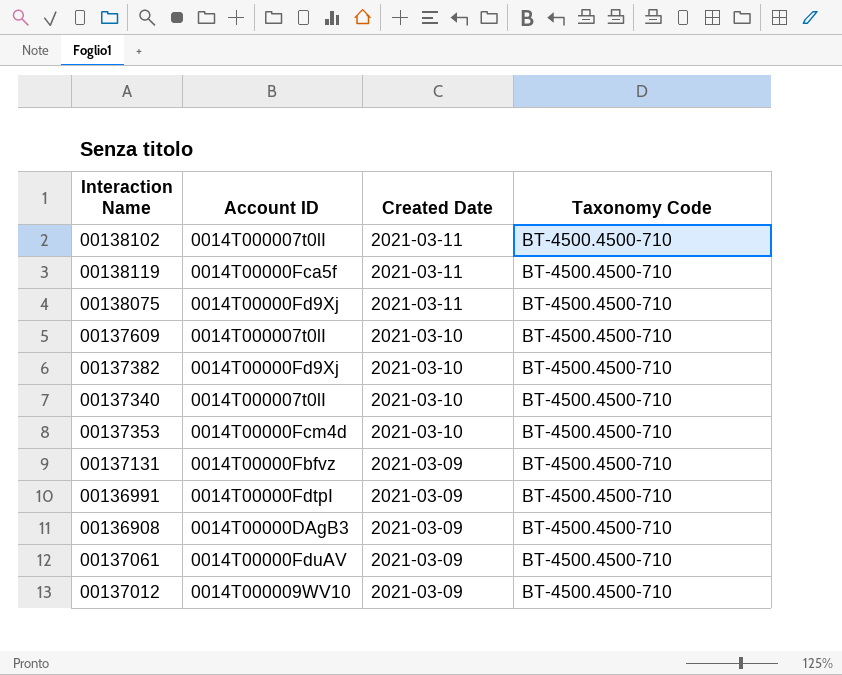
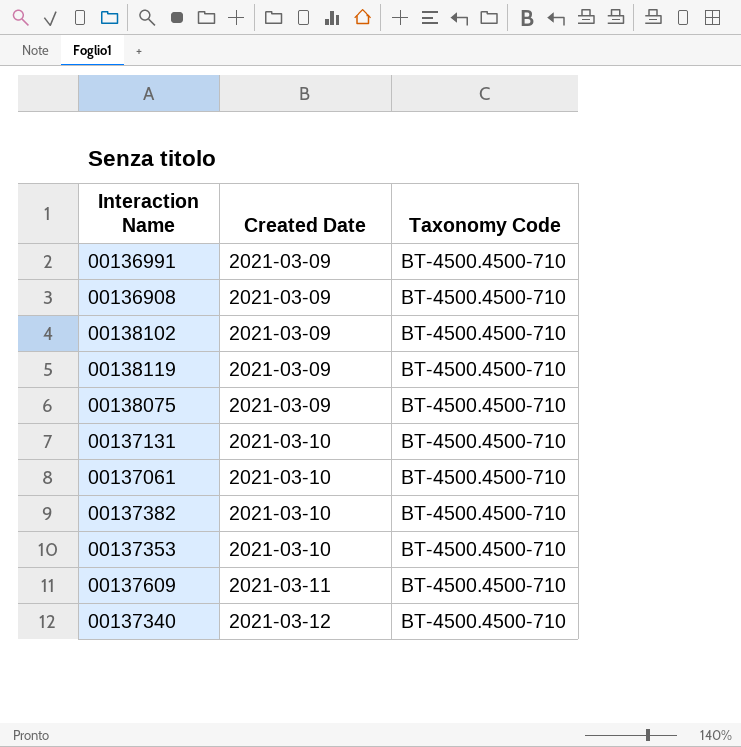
row order: Created Date descending -> Created Date ascending
column Account ID | position: 2 -> none
row 00137012: 0014T000009WV10 | 2021-03-09 | BT-4500.4500-710 -> none
00138102 | Created Date: 2021-03-11 -> 2021-03-09
00138119 | Created Date: 2021-03-11 -> 2021-03-09
00138075 | Created Date: 2021-03-11 -> 2021-03-09
00137131 | Created Date: 2021-03-09 -> 2021-03-10
00137061 | Created Date: 2021-03-09 -> 2021-03-10
00137609 | Created Date: 2021-03-10 -> 2021-03-11
00137340 | Created Date: 2021-03-10 -> 2021-03-12

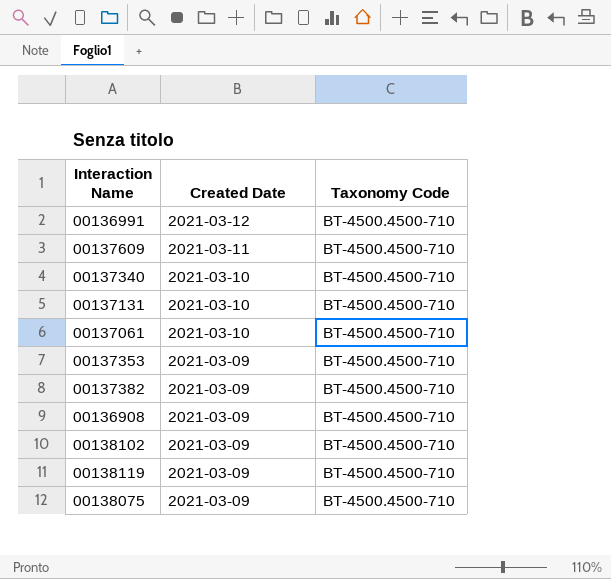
row order: Created Date ascending -> Created Date descending
00136991 | Created Date: 2021-03-09 -> 2021-03-12
00137340 | Created Date: 2021-03-12 -> 2021-03-10
00137353 | Created Date: 2021-03-10 -> 2021-03-09
00137382 | Created Date: 2021-03-10 -> 2021-03-09

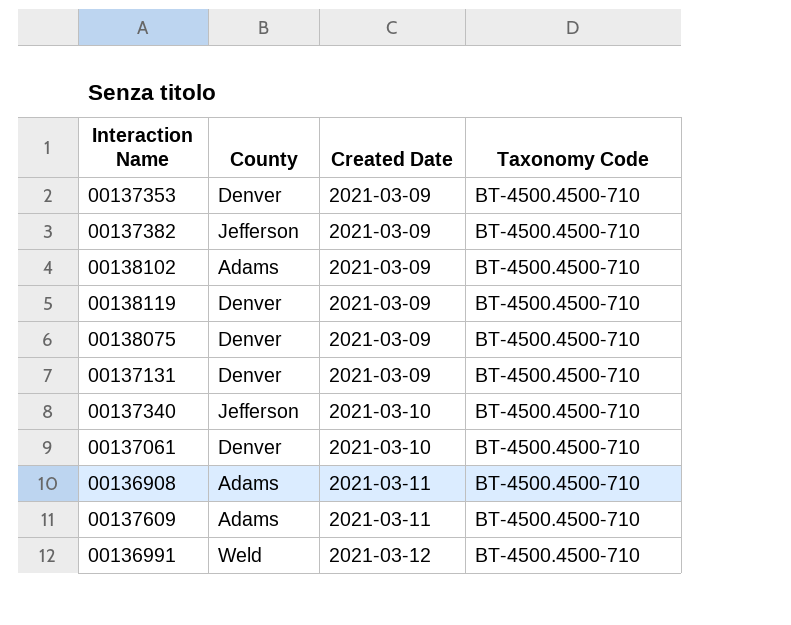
row order: Created Date descending -> Created Date ascending
column County | position: none -> 2
00137131 | Created Date: 2021-03-10 -> 2021-03-09
00136908 | Created Date: 2021-03-09 -> 2021-03-11

